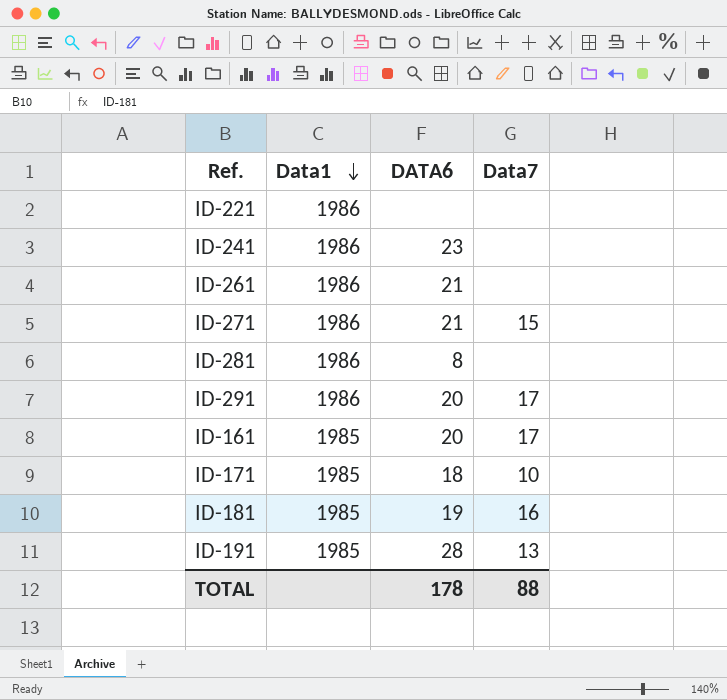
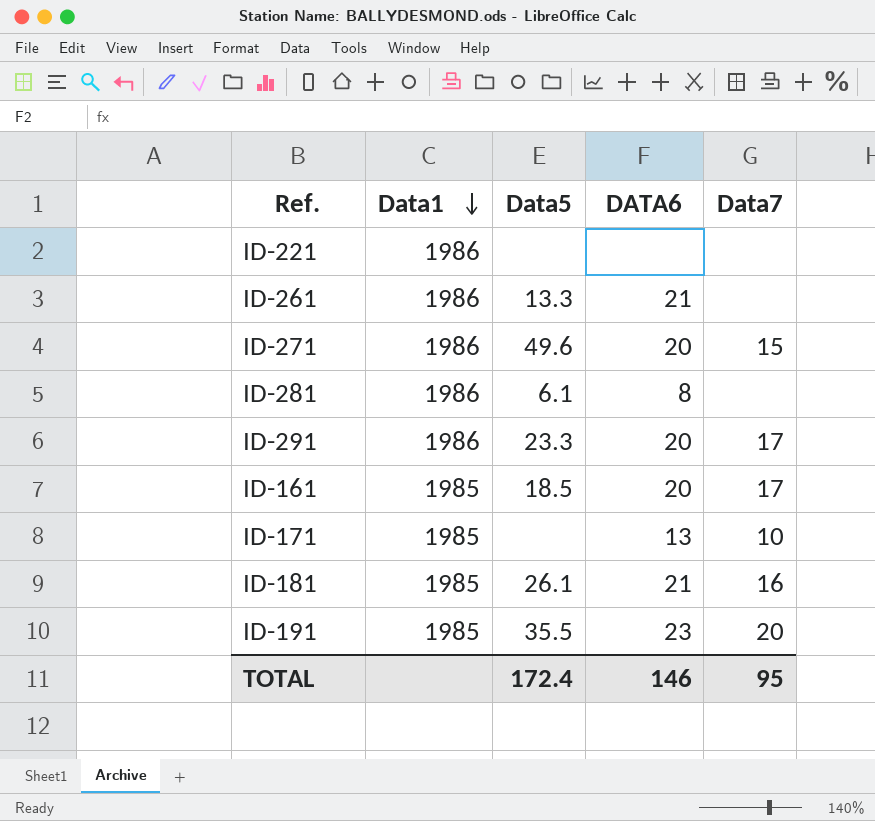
column Data5 | position: none -> 3
row ID-241: 1986 | 23 | none -> none
ID-271 | DATA6: 21 -> 20
ID-171 | DATA6: 18 -> 13
ID-181 | DATA6: 19 -> 21
ID-191 | DATA6: 28 -> 23
ID-191 | Data7: 13 -> 20
TOTAL | DATA6: 178 -> 146
TOTAL | Data7: 88 -> 95

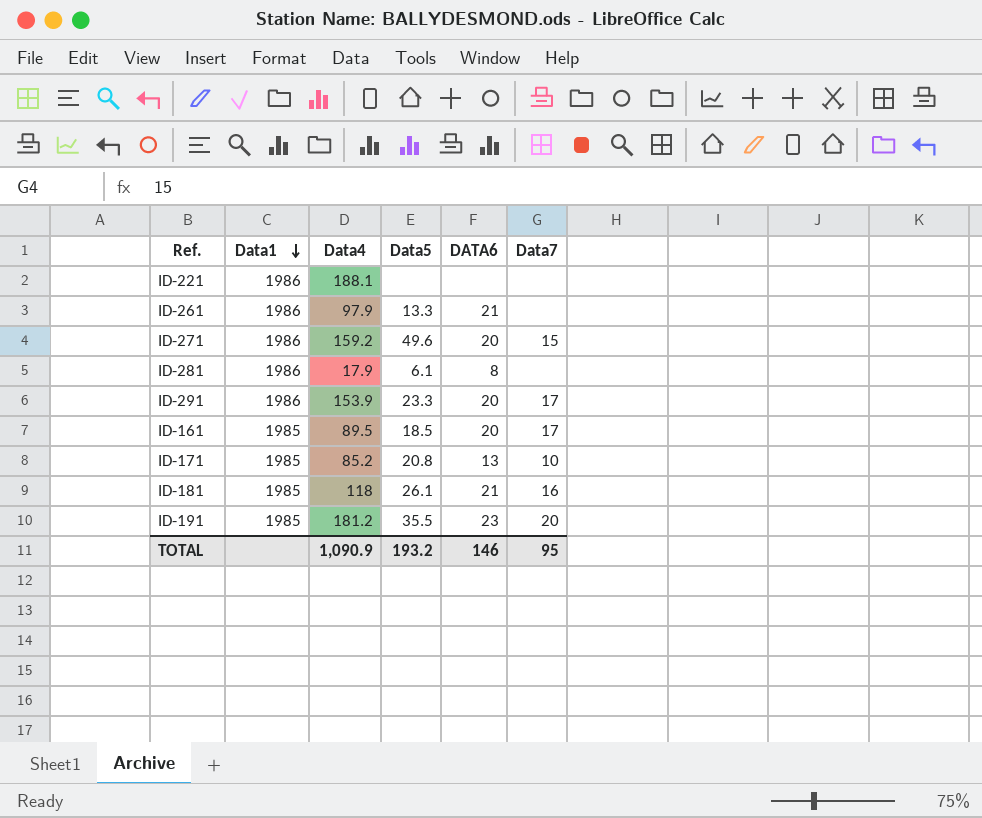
column Data4 | position: none -> 3
ID-171 | Data5: none -> 20.8
TOTAL | Data5: 172.4 -> 193.2

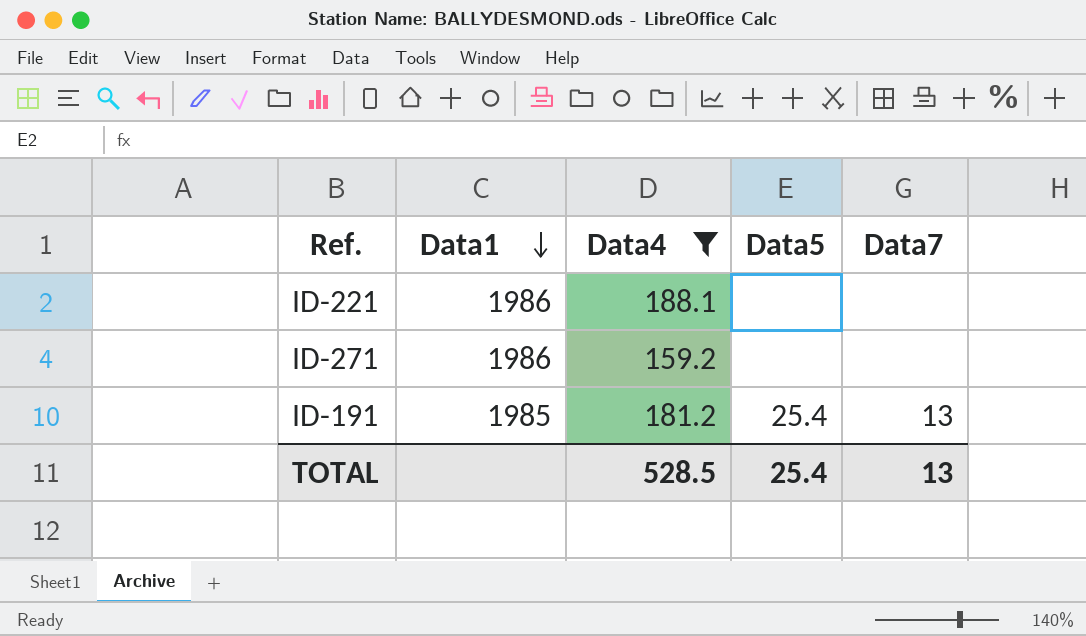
filter: none -> Data4 >= 159.2
column DATA6 | position: 5 -> none
ID-271 | Data5: 49.6 -> none
ID-271 | Data7: 15 -> none
ID-191 | Data5: 35.5 -> 25.4
ID-191 | Data7: 20 -> 13
TOTAL | Data4: 1,090.9 -> 528.5
TOTAL | Data5: 193.2 -> 25.4
TOTAL | Data7: 95 -> 13

